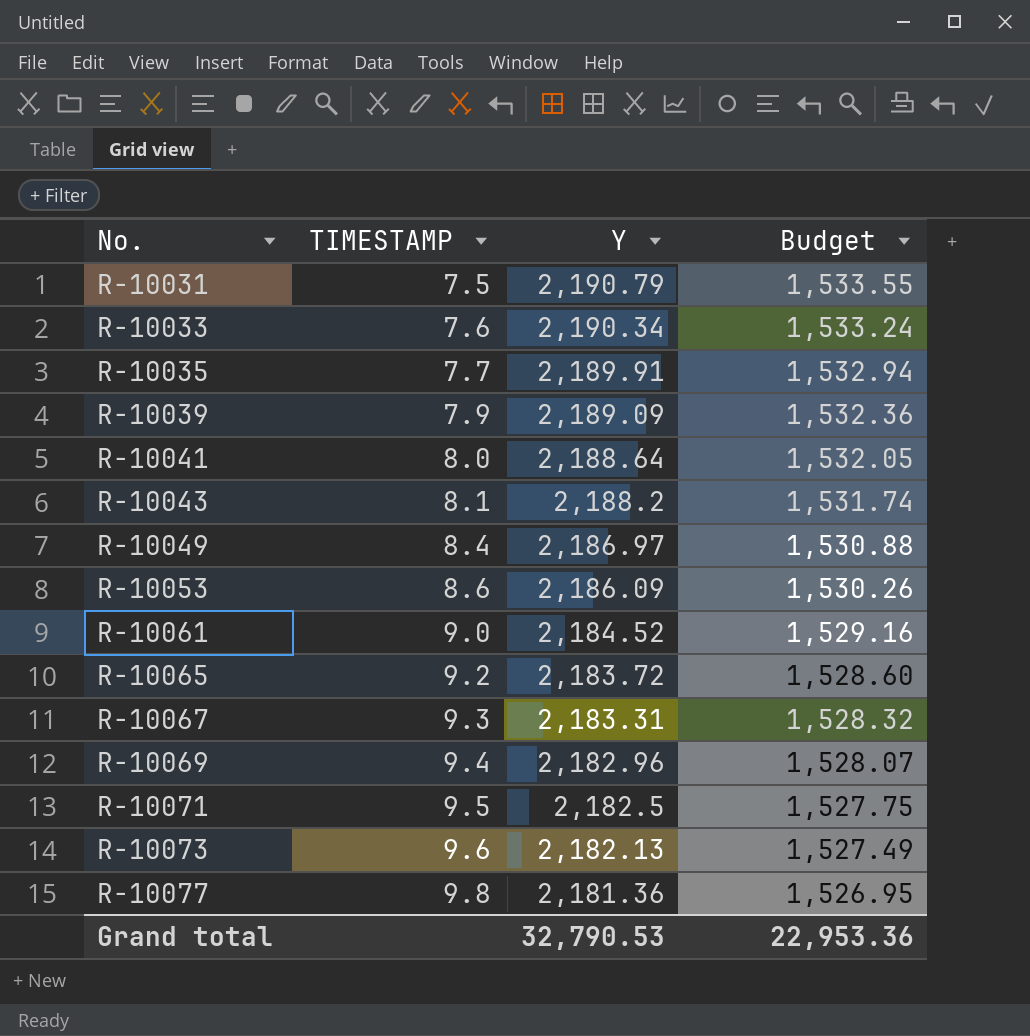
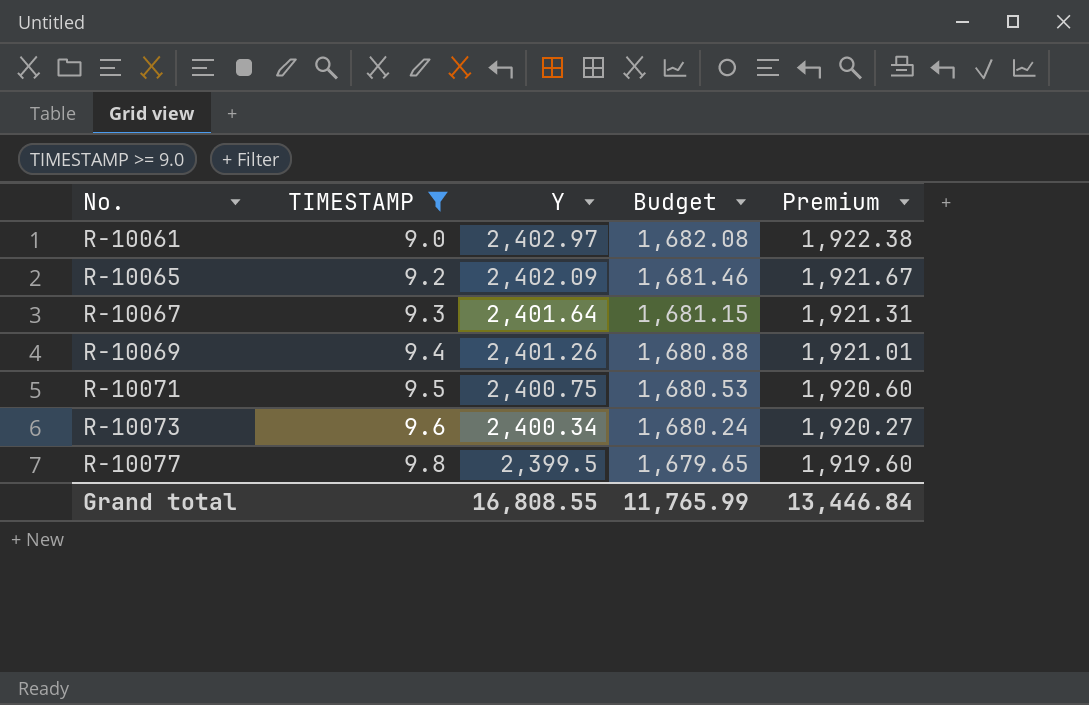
filter: none -> TIMESTAMP >= 9.0
column Premium | formula: none -> [Y] * 0.8
R-10061 | Y: 2,184.52 -> 2,402.97
R-10061 | Budget: 1,529.16 -> 1,682.08
R-10065 | Y: 2,183.72 -> 2,402.09
R-10065 | Budget: 1,528.60 -> 1,681.46
R-10067 | Y: 2,183.31 -> 2,401.64
R-10067 | Budget: 1,528.32 -> 1,681.15
R-10069 | Y: 2,182.96 -> 2,401.26
R-10069 | Budget: 1,528.07 -> 1,680.88
R-10071 | Y: 2,182.5 -> 2,400.75
R-10071 | Budget: 1,527.75 -> 1,680.53
R-10073 | Y: 2,182.13 -> 2,400.34
R-10073 | Budget: 1,527.49 -> 1,680.24
R-10077 | Y: 2,181.36 -> 2,399.5
R-10077 | Budget: 1,526.95 -> 1,679.65
Grand total | Y: 32,790.53 -> 16,808.55
Grand total | Budget: 22,953.36 -> 11,765.99

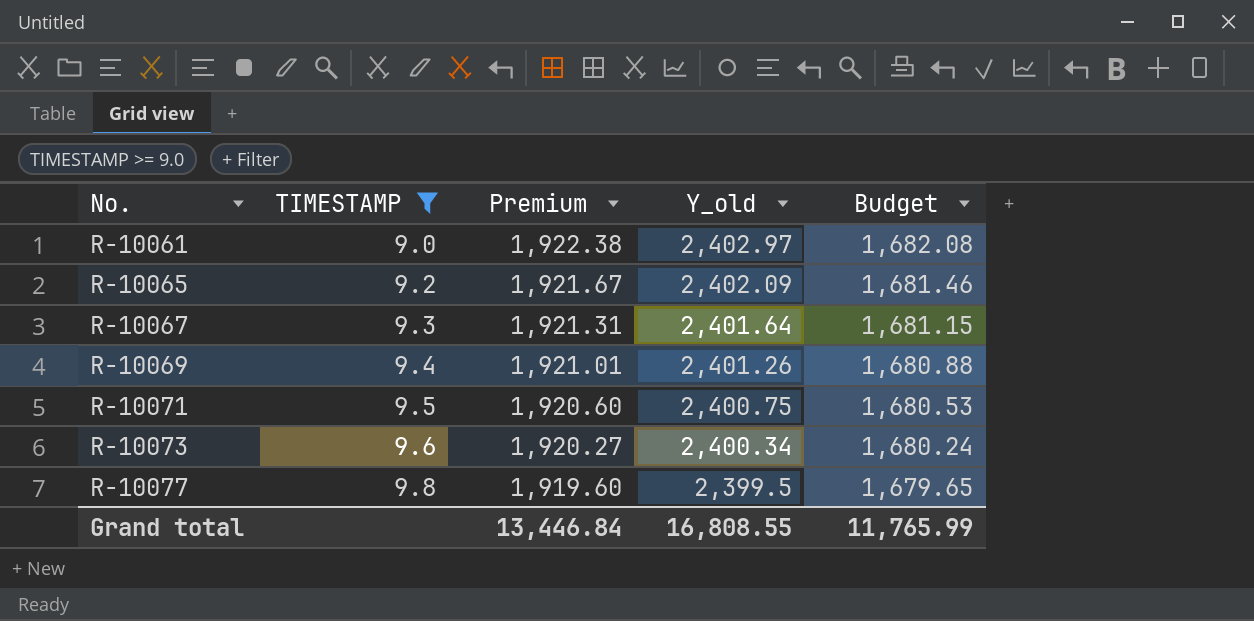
column Premium | position: 5 -> 3
column name: Y -> Y_old

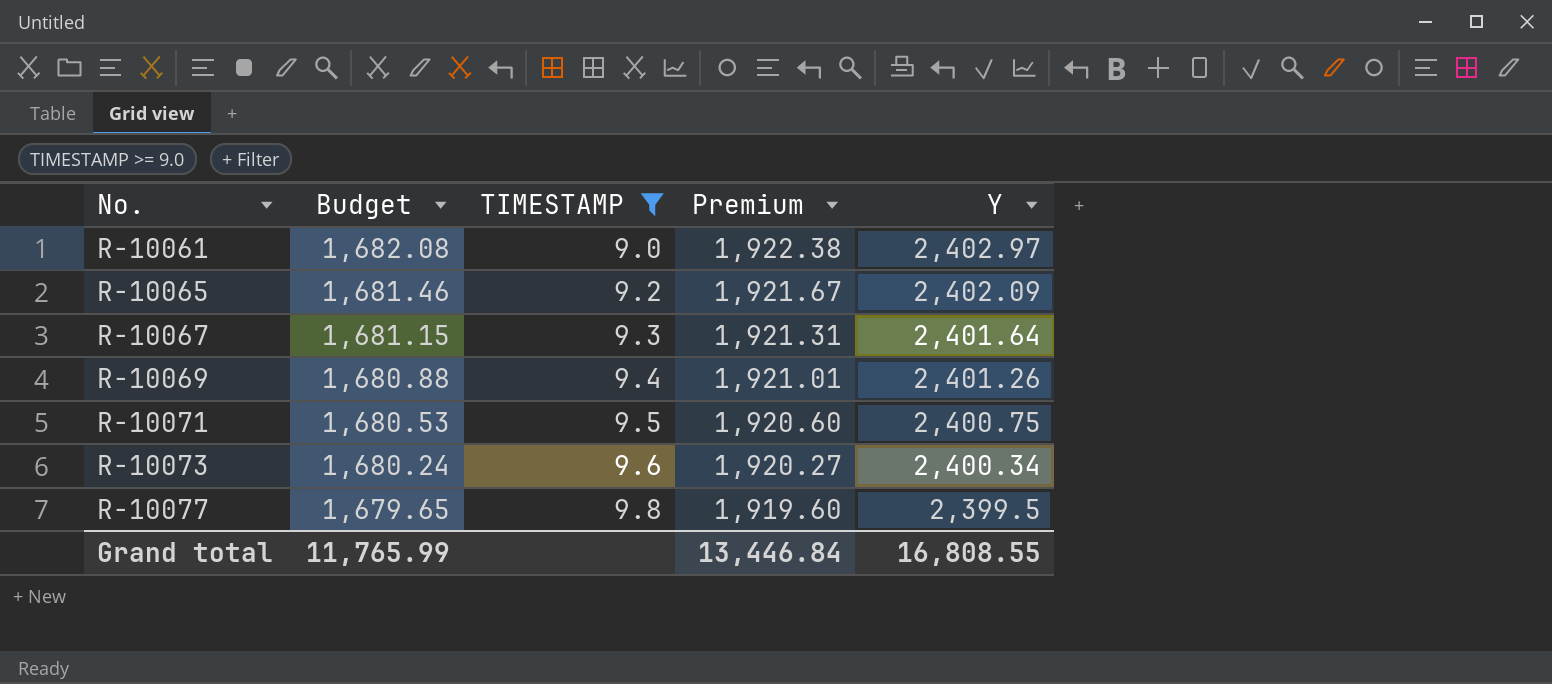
column Budget | position: 5 -> 2
column name: Y_old -> Y

